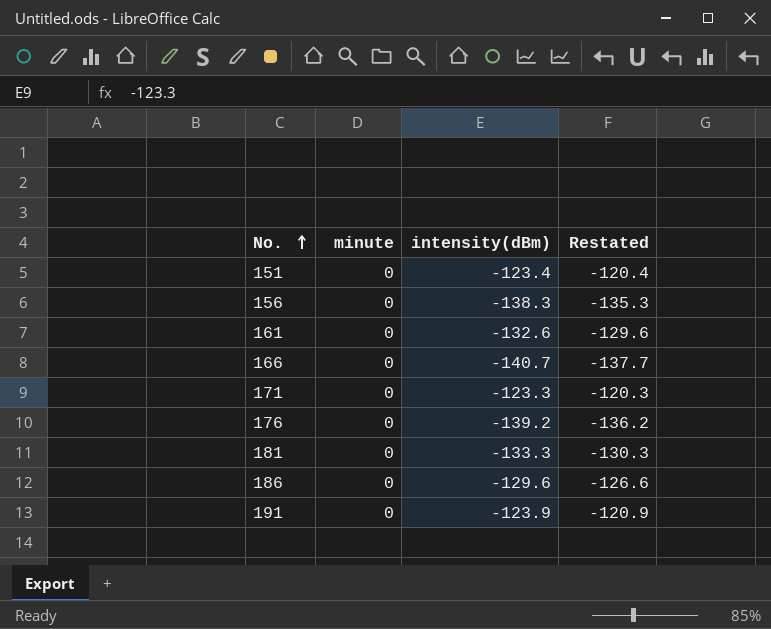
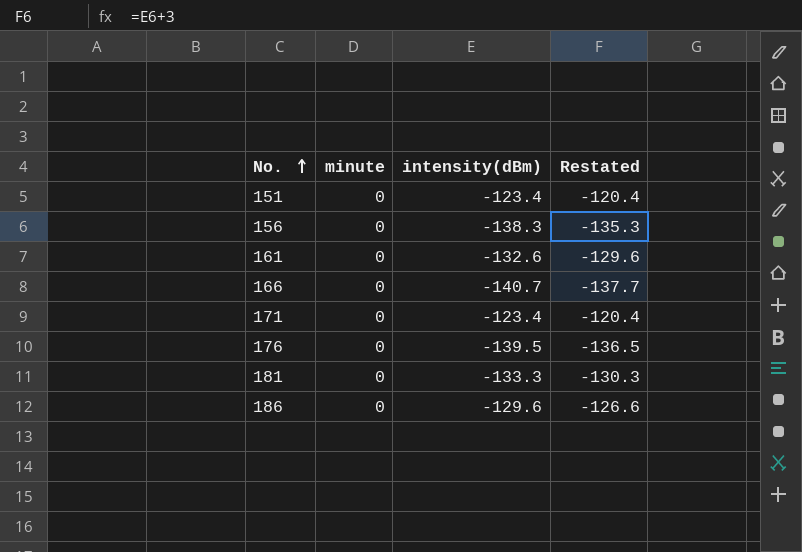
row 191: 0 | -123.9 | -120.9 -> none
171 | intensity(dBm): -123.3 -> -123.4
171 | Restated: -120.3 -> -120.4
176 | intensity(dBm): -139.2 -> -139.5
176 | Restated: -136.2 -> -136.5

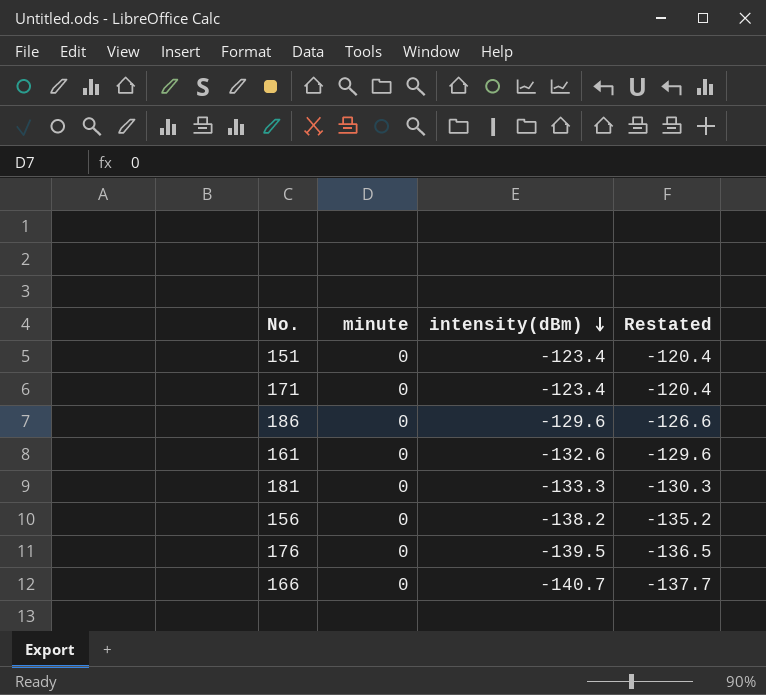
row order: No. ascending -> intensity(dBm) descending
156 | intensity(dBm): -138.3 -> -138.2
156 | Restated: -135.3 -> -135.2

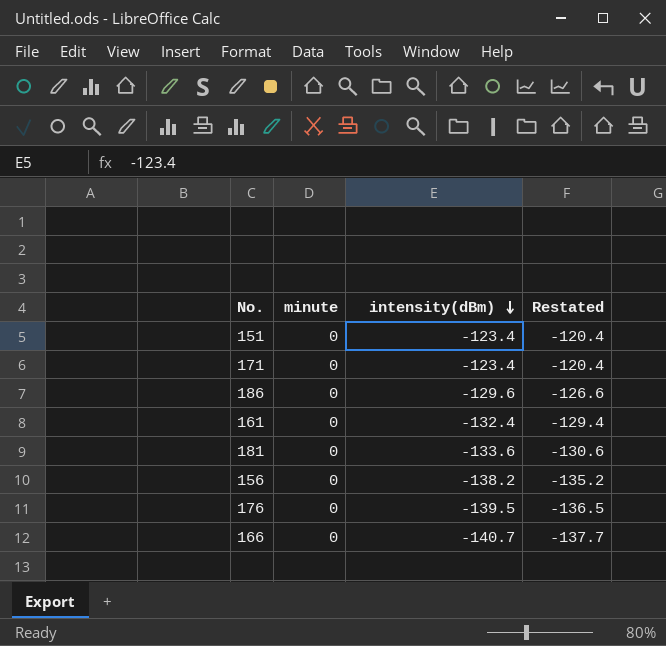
161 | intensity(dBm): -132.6 -> -132.4
161 | Restated: -129.6 -> -129.4
181 | intensity(dBm): -133.3 -> -133.6
181 | Restated: -130.3 -> -130.6

